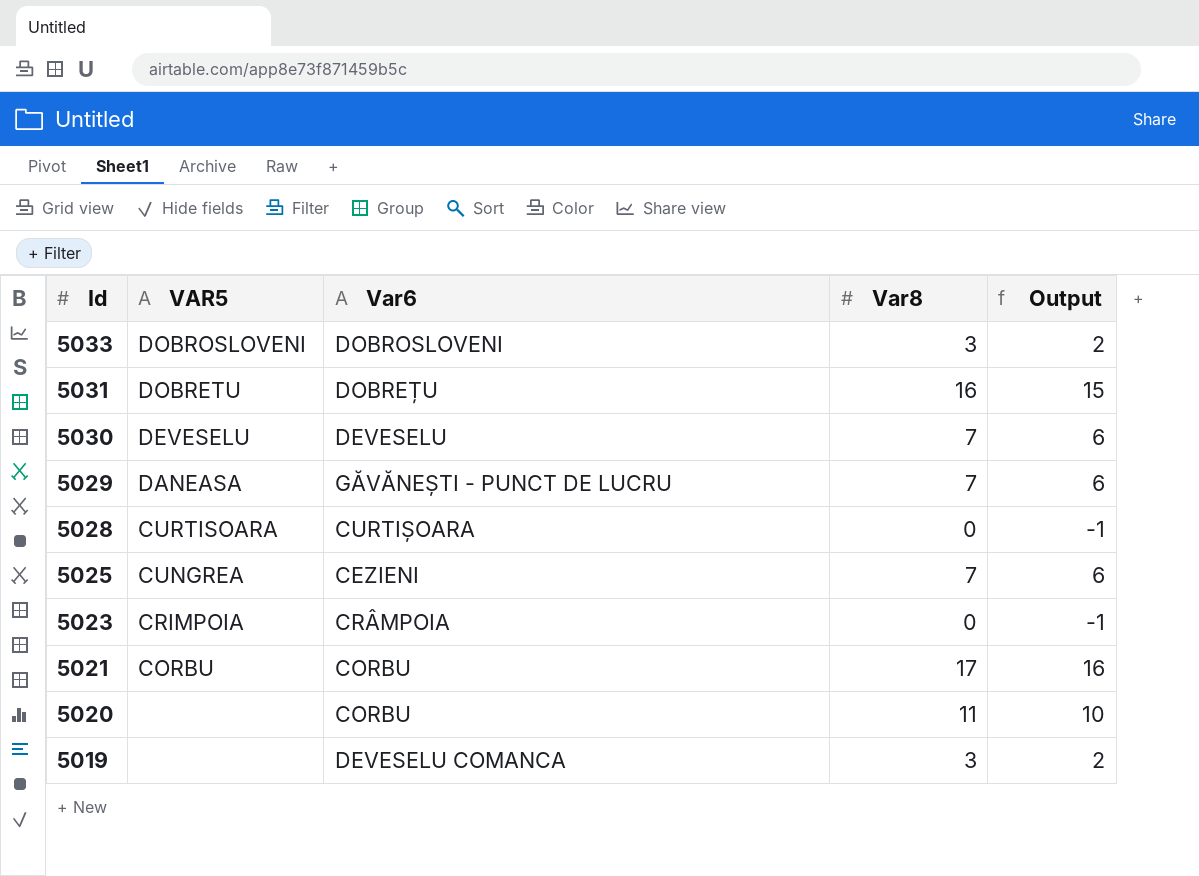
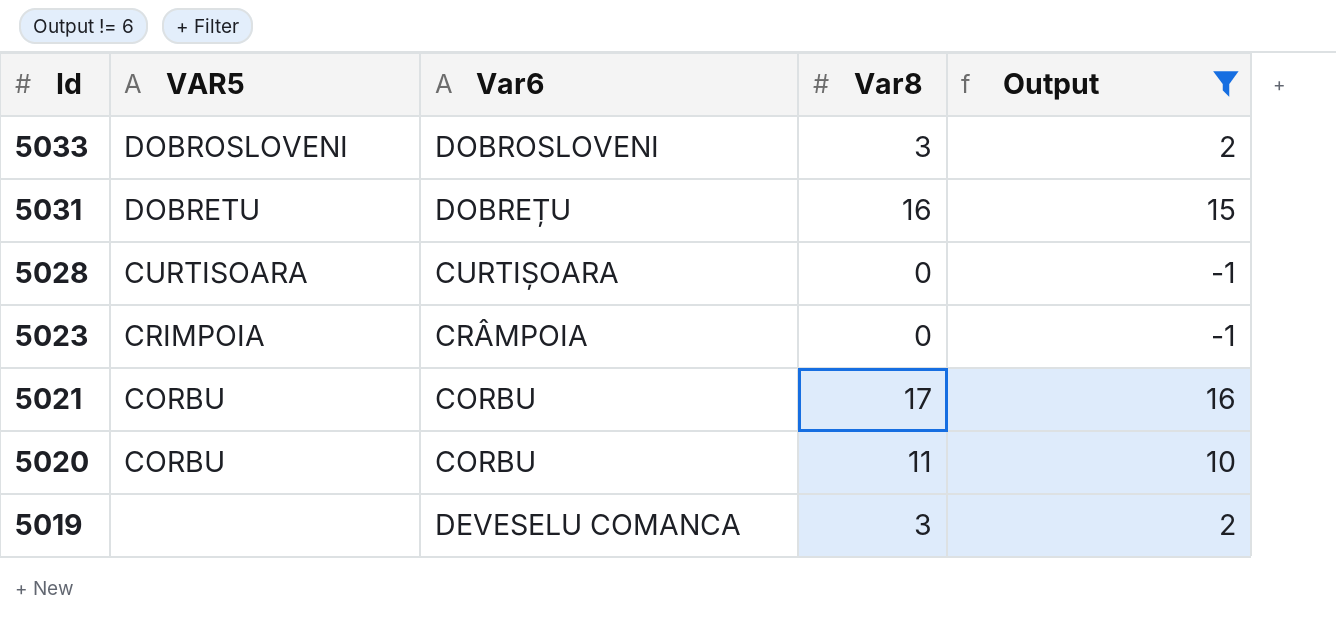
filter: none -> Output != 6
5020 | VAR5: none -> CORBU

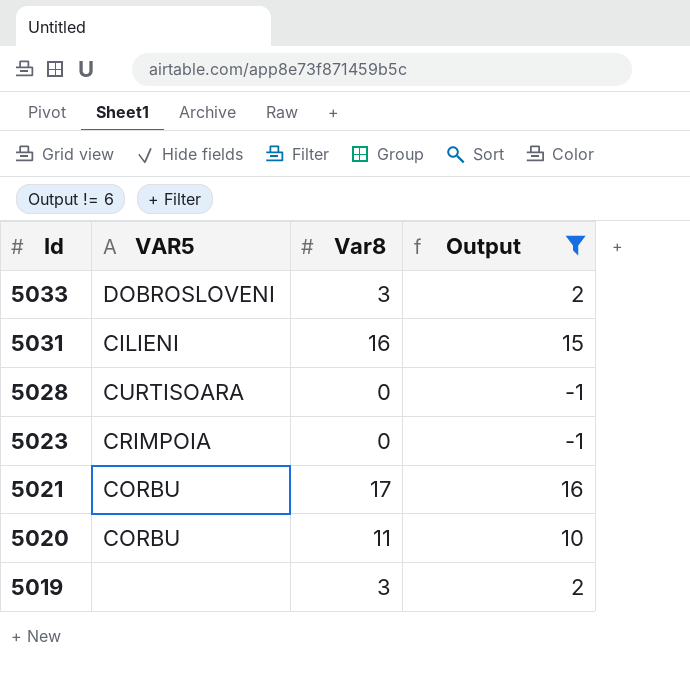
column Var6 | position: 3 -> none
5031 | VAR5: DOBRETU -> CILIENI

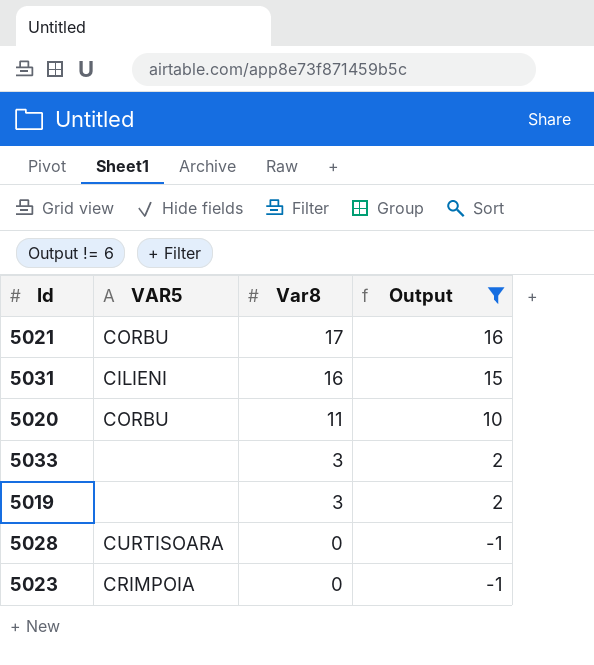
row order: Id descending -> Var8 descending
5033 | VAR5: DOBROSLOVENI -> none

